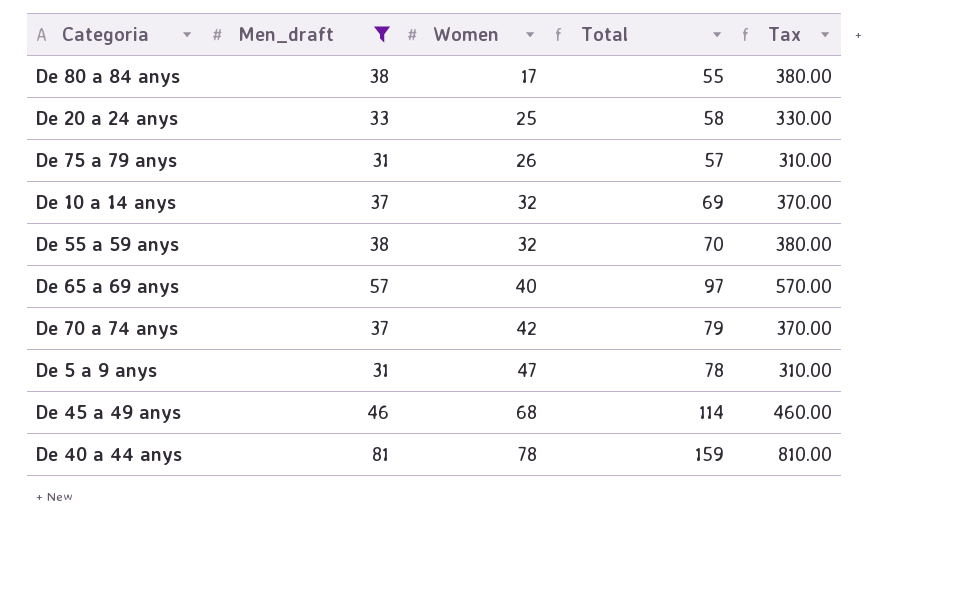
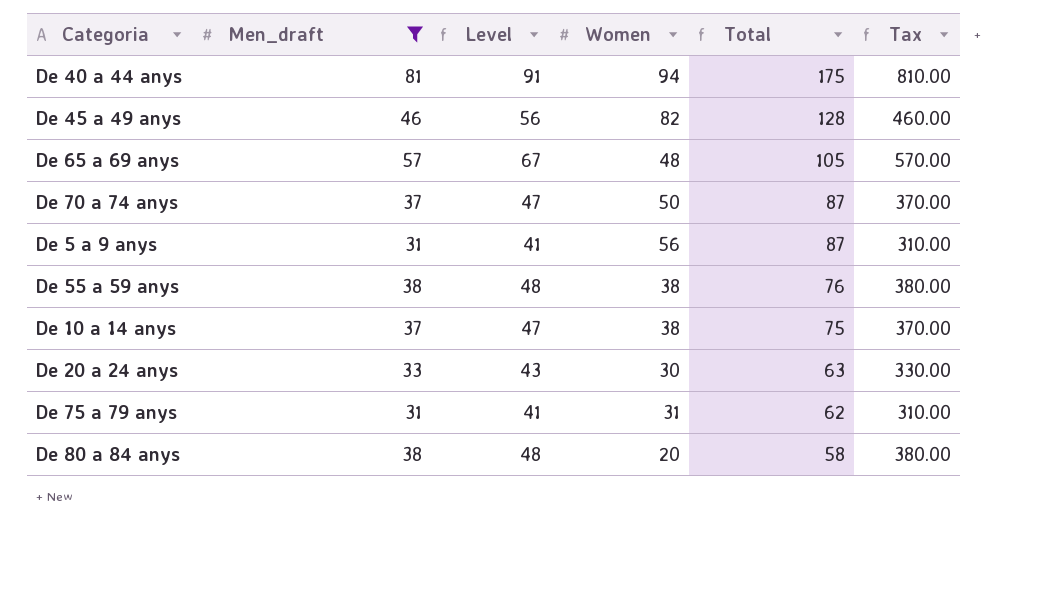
row order: Women ascending -> Total descending
column Level | formula: none -> [Men_draft] + 10
De 40 a 44 anys | Women: 78 -> 94
De 40 a 44 anys | Total: 159 -> 175
De 45 a 49 anys | Women: 68 -> 82
De 45 a 49 anys | Total: 114 -> 128
De 65 a 69 anys | Women: 40 -> 48
De 65 a 69 anys | Total: 97 -> 105
De 70 a 74 anys | Women: 42 -> 50
De 70 a 74 anys | Total: 79 -> 87
De 5 a 9 anys | Women: 47 -> 56
De 5 a 9 anys | Total: 78 -> 87
De 55 a 59 anys | Women: 32 -> 38
De 55 a 59 anys | Total: 70 -> 76
De 10 a 14 anys | Women: 32 -> 38
De 10 a 14 anys | Total: 69 -> 75
De 20 a 24 anys | Women: 25 -> 30
De 20 a 24 anys | Total: 58 -> 63
De 75 a 79 anys | Women: 26 -> 31
De 75 a 79 anys | Total: 57 -> 62
De 80 a 84 anys | Women: 17 -> 20
De 80 a 84 anys | Total: 55 -> 58

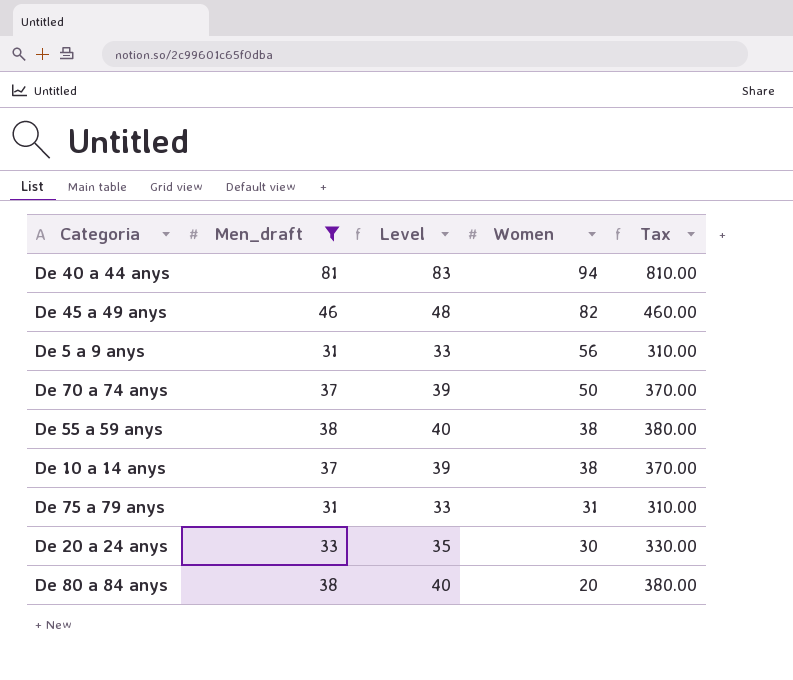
row order: Total descending -> Women descending
column Total | formula: [Men_draft] + [Women] -> none
column Level | formula: [Men_draft] + 10 -> [Men_draft] + 2
row De 65 a 69 anys: 57 | 67 | 48 | 105 | 570.00 -> none

